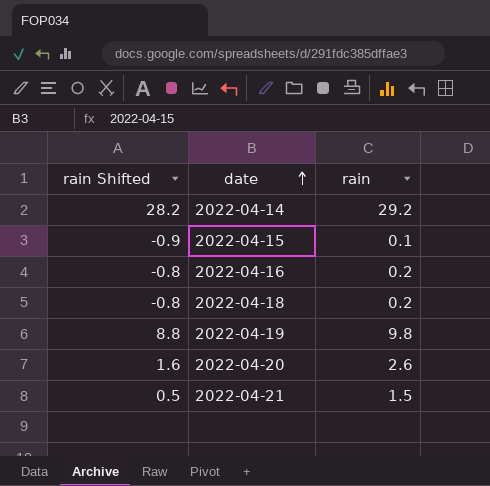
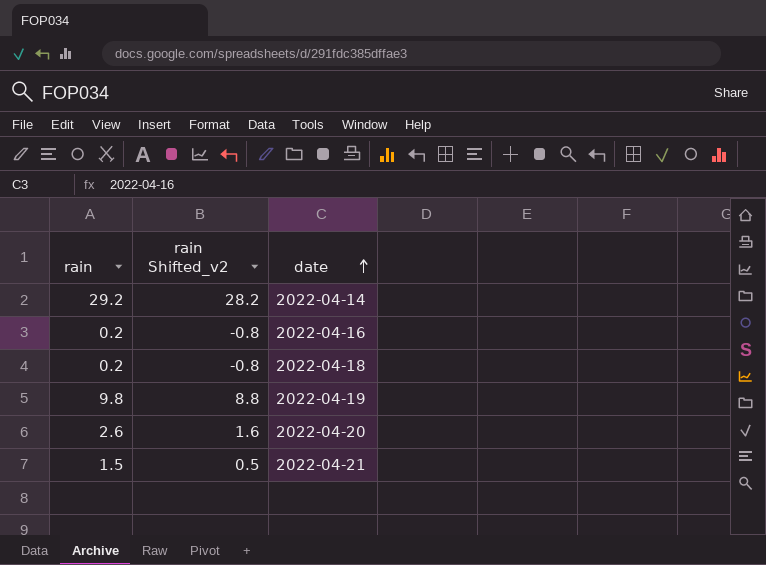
column rain | position: 3 -> 1
column name: rain Shifted -> rain Shifted_v2
row 2022-04-15: -0.9 | 0.1 -> none

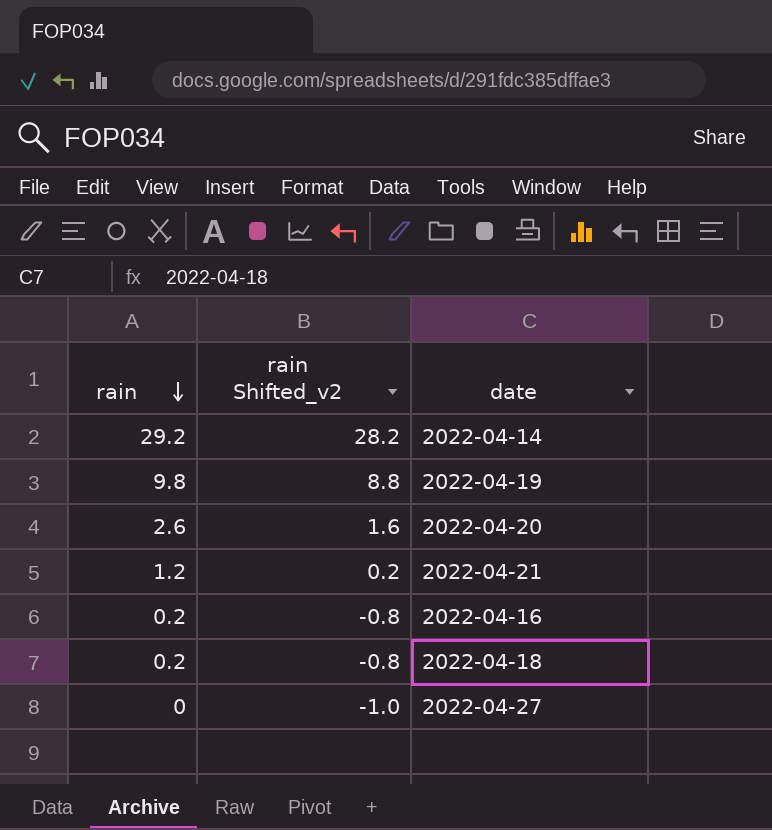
row order: date ascending -> rain descending
2022-04-21 | rain: 1.5 -> 1.2
2022-04-21 | rain Shifted_v2: 0.5 -> 0.2
row 2022-04-27: none -> 0 | -1.0

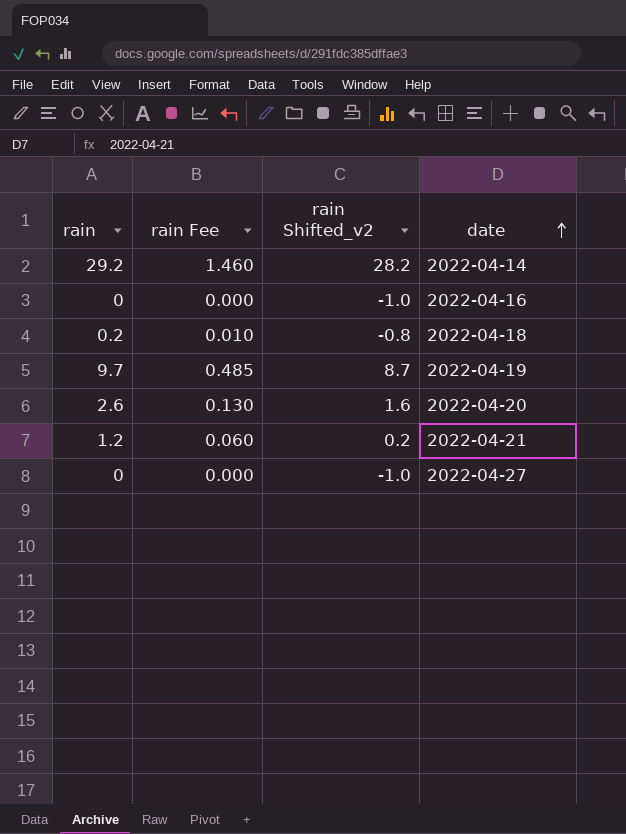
row order: rain descending -> date ascending
column rain Fee | formula: none -> [rain] * 0.05
2022-04-16 | rain: 0.2 -> 0
2022-04-16 | rain Shifted_v2: -0.8 -> -1.0
2022-04-19 | rain: 9.8 -> 9.7
2022-04-19 | rain Shifted_v2: 8.8 -> 8.7

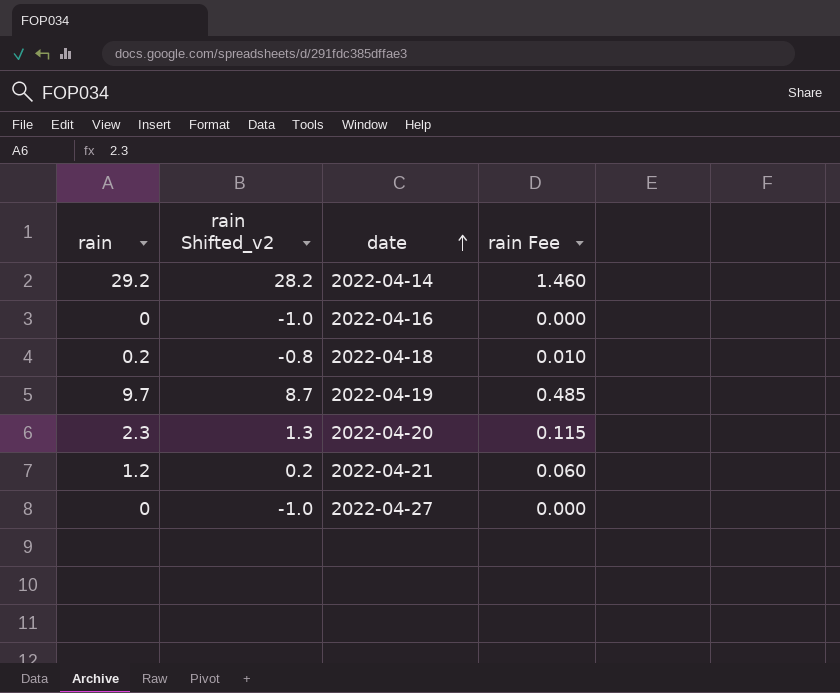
column rain Fee | position: 2 -> 4
2022-04-20 | rain: 2.6 -> 2.3
2022-04-20 | rain Shifted_v2: 1.6 -> 1.3
2022-04-20 | rain Fee: 0.130 -> 0.115

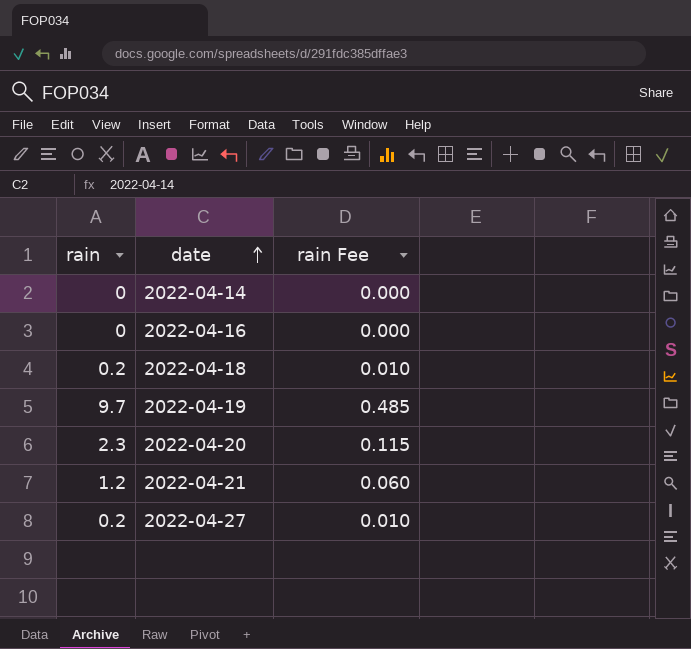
column rain Shifted_v2 | formula: [rain] - 1 -> none
2022-04-14 | rain: 29.2 -> 0
2022-04-14 | rain Fee: 1.460 -> 0.000
2022-04-27 | rain: 0 -> 0.2
2022-04-27 | rain Fee: 0.000 -> 0.010

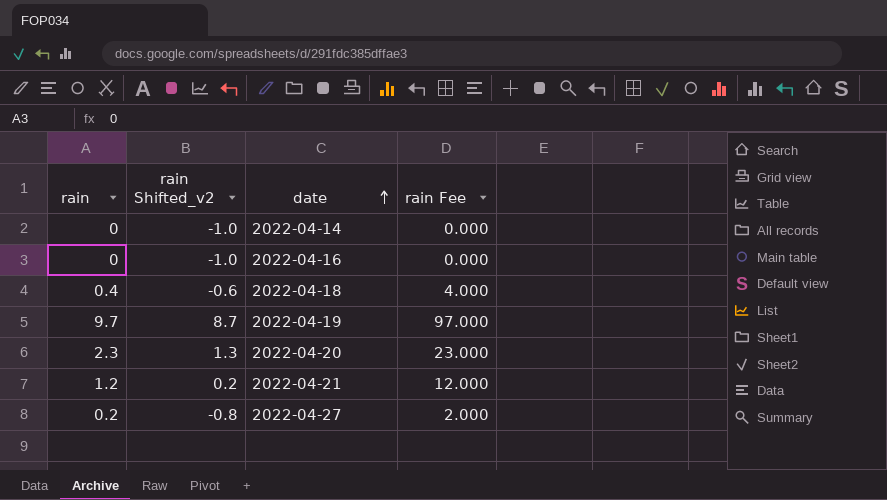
column rain Shifted_v2 | formula: none -> [rain] - 1
column rain Fee | formula: [rain] * 0.05 -> [rain] * 10
2022-04-18 | rain: 0.2 -> 0.4

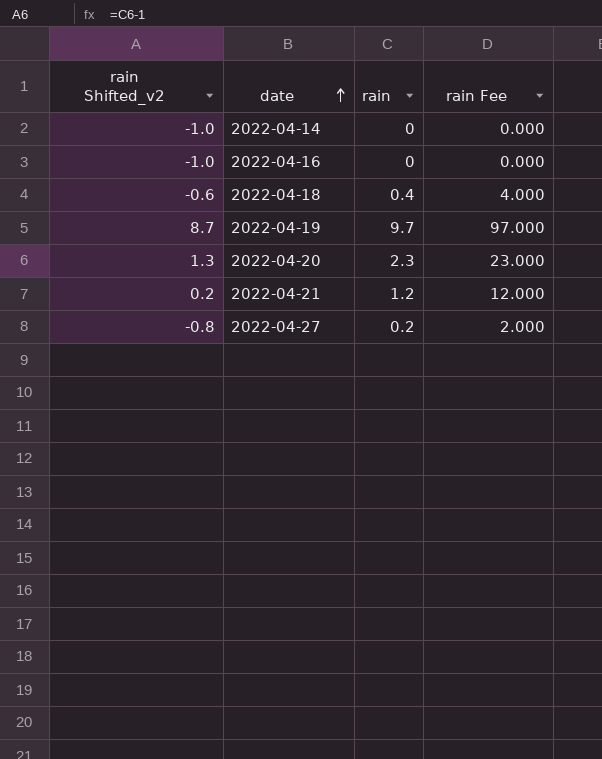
column rain | position: 1 -> 3

